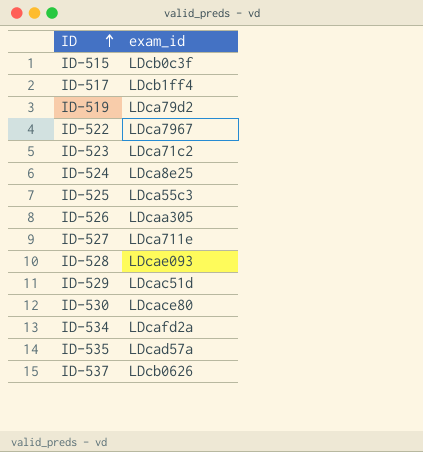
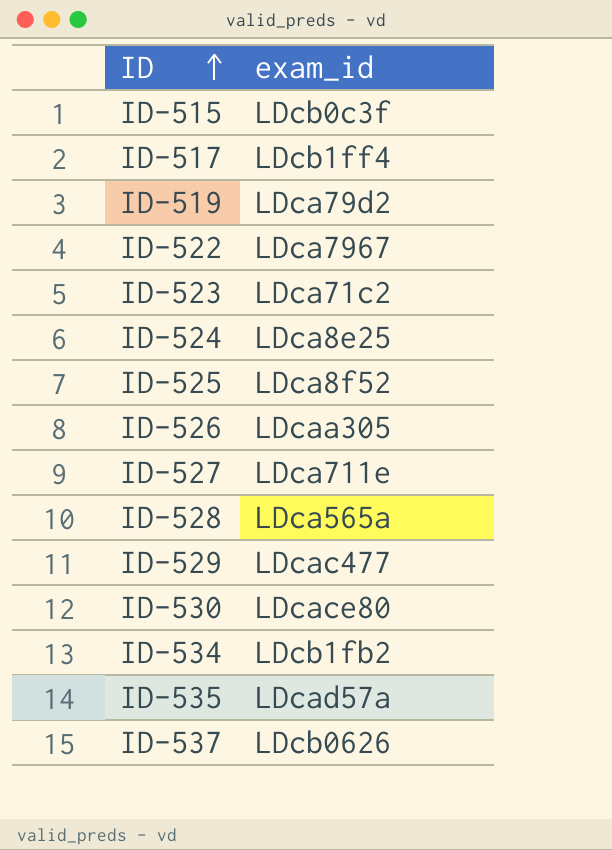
ID-525 | exam_id: LDca55c3 -> LDca8f52
ID-528 | exam_id: LDcae093 -> LDca565a
ID-529 | exam_id: LDcac51d -> LDcac477
ID-534 | exam_id: LDcafd2a -> LDcb1fb2

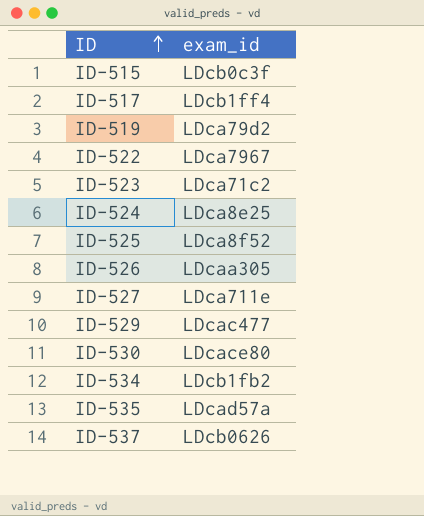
row ID-528: LDca565a -> none

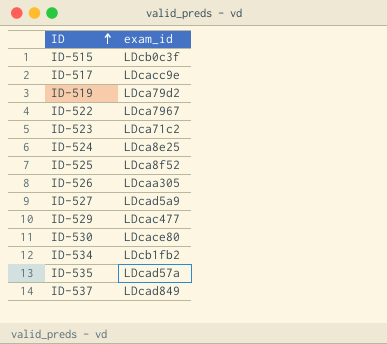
ID-517 | exam_id: LDcb1ff4 -> LDcacc9e
ID-527 | exam_id: LDca711e -> LDcad5a9
ID-537 | exam_id: LDcb0626 -> LDcad849

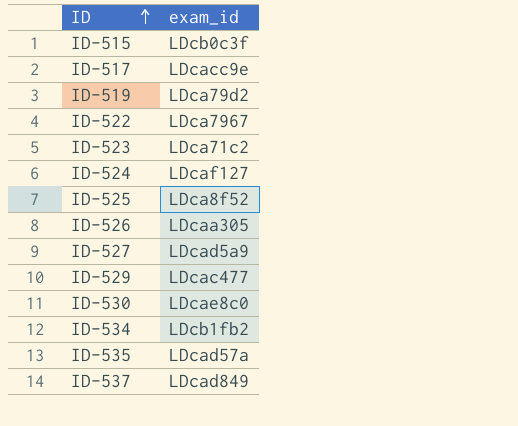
ID-524 | exam_id: LDca8e25 -> LDcaf127
ID-530 | exam_id: LDcace80 -> LDcae8c0

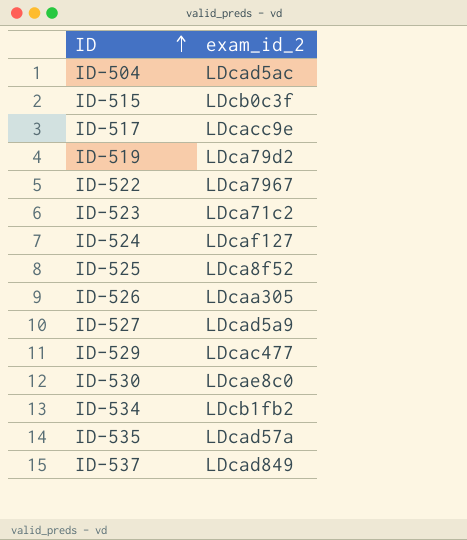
column name: exam_id -> exam_id_2
row ID-504: none -> LDcad5ac

